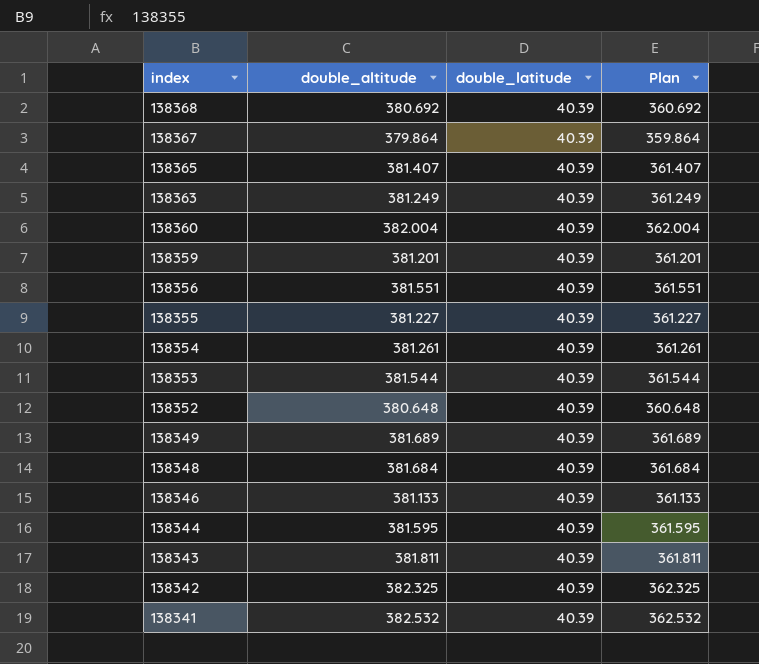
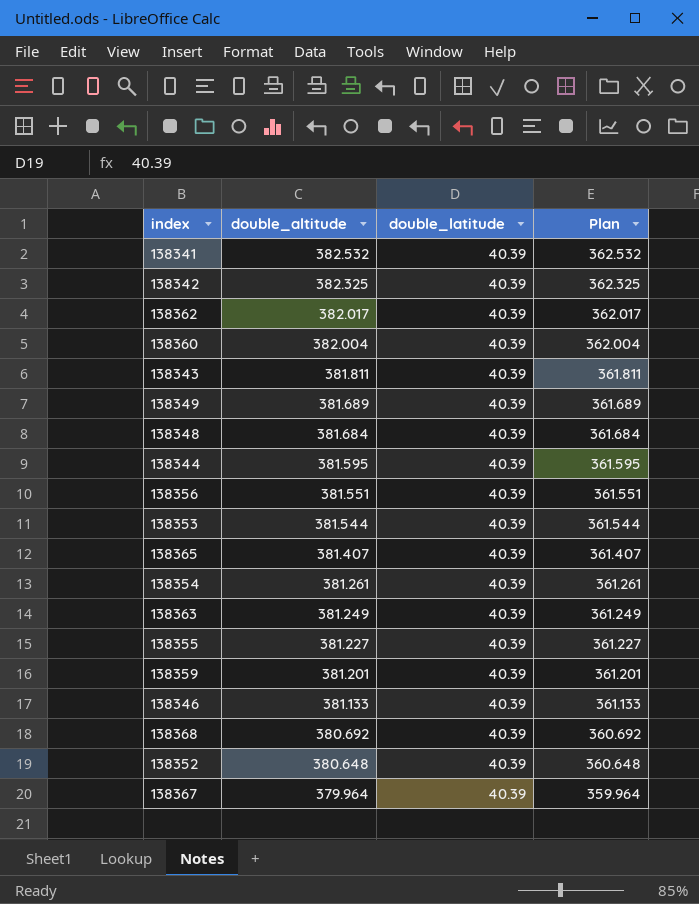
row order: index descending -> double_altitude descending
row 138362: none -> 382.017 | 40.39 | 362.017
138367 | double_altitude: 379.864 -> 379.964
138367 | Plan: 359.864 -> 359.964

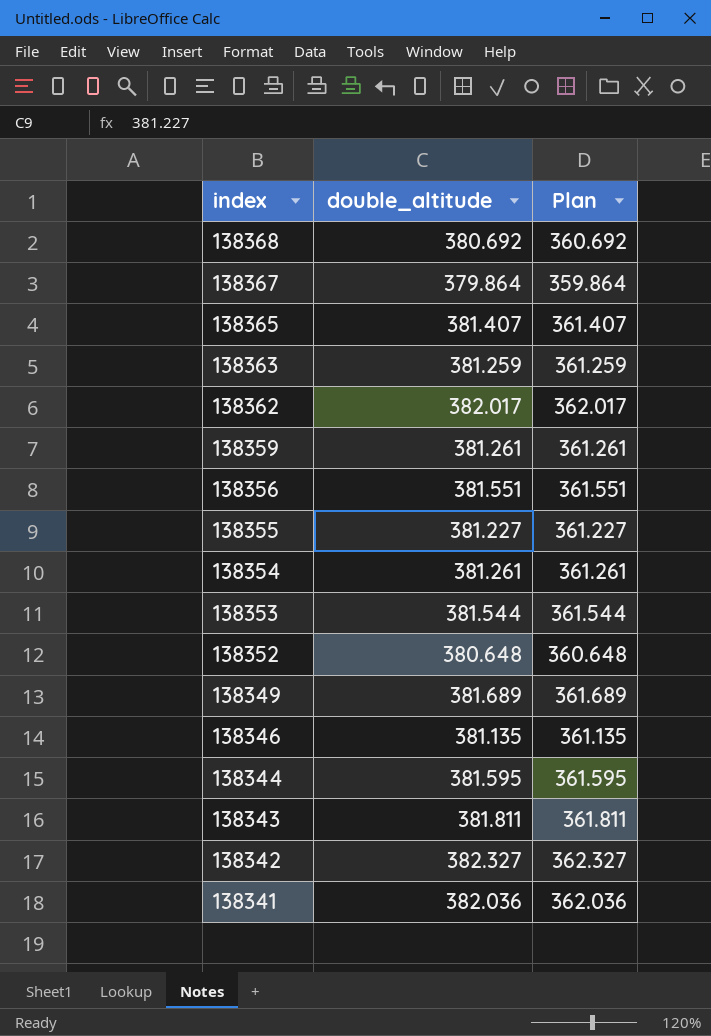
row order: double_altitude descending -> index descending
column double_latitude | position: 3 -> none
row 138360: 382.004 | 40.39 | 362.004 -> none
row 138348: 381.684 | 40.39 | 361.684 -> none
138367 | double_altitude: 379.964 -> 379.864
138367 | Plan: 359.964 -> 359.864
138363 | double_altitude: 381.249 -> 381.259
138363 | Plan: 361.249 -> 361.259
138359 | double_altitude: 381.201 -> 381.261
138359 | Plan: 361.201 -> 361.261
138346 | double_altitude: 381.133 -> 381.135
138346 | Plan: 361.133 -> 361.135
138342 | double_altitude: 382.325 -> 382.327
138342 | Plan: 362.325 -> 362.327
138341 | double_altitude: 382.532 -> 382.036
138341 | Plan: 362.532 -> 362.036

